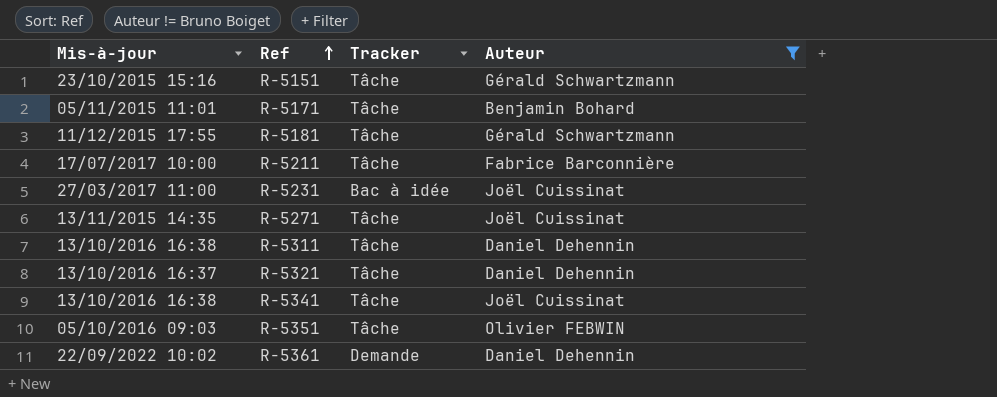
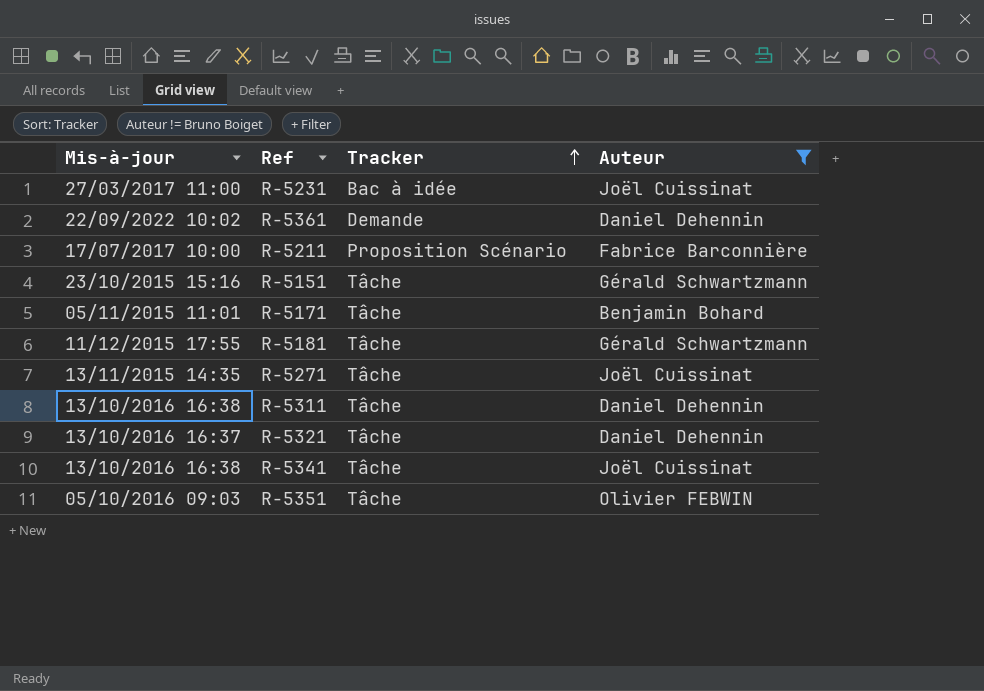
row order: Ref ascending -> Tracker ascending
R-5211 | Tracker: Tâche -> Proposition Scénario

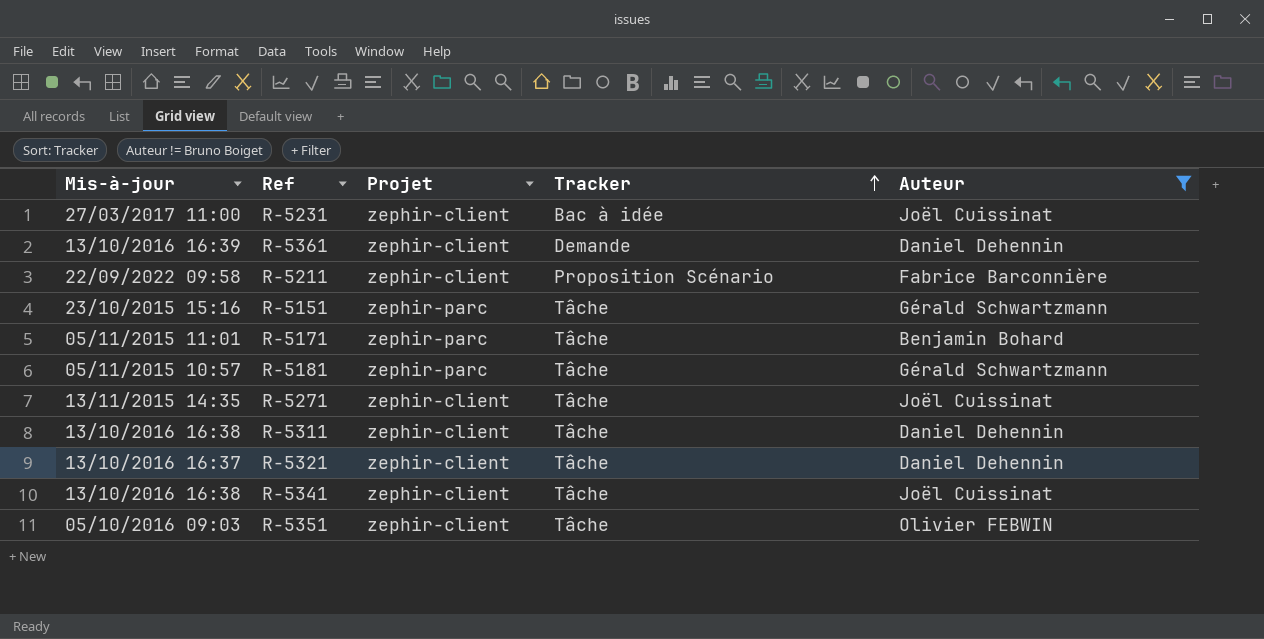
column Projet | position: none -> 3
R-5361 | Mis-à-jour: 22/09/2022 10:02 -> 13/10/2016 16:39
R-5211 | Mis-à-jour: 17/07/2017 10:00 -> 22/09/2022 09:58
R-5181 | Mis-à-jour: 11/12/2015 17:55 -> 05/11/2015 10:57

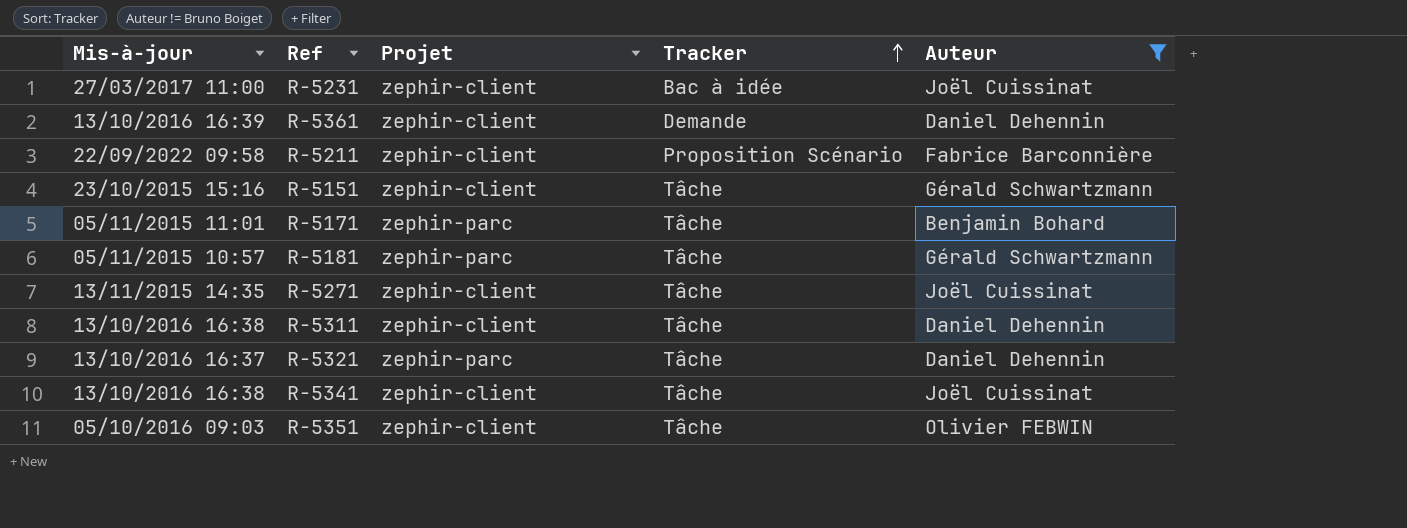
R-5151 | Projet: zephir-parc -> zephir-client
R-5321 | Projet: zephir-client -> zephir-parc

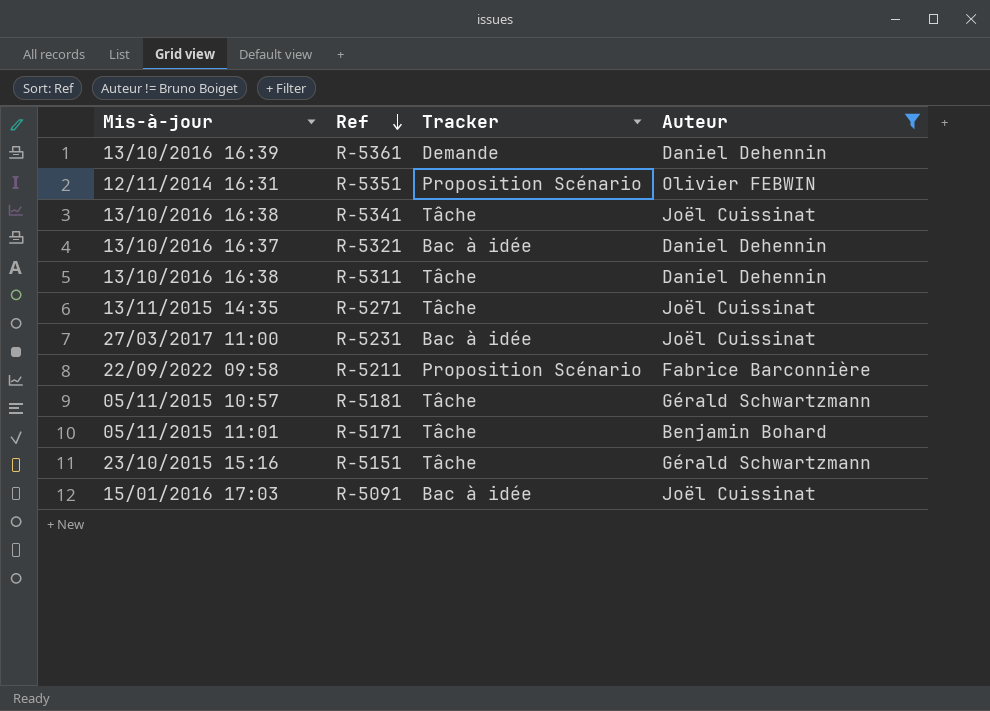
row order: Tracker ascending -> Ref descending
column Projet | position: 3 -> none
R-5351 | Mis-à-jour: 05/10/2016 09:03 -> 12/11/2014 16:31
R-5351 | Tracker: Tâche -> Proposition Scénario
R-5321 | Tracker: Tâche -> Bac à idée
row R-5091: none -> 15/01/2016 17:03 | Bac à idée | Joël Cuissinat

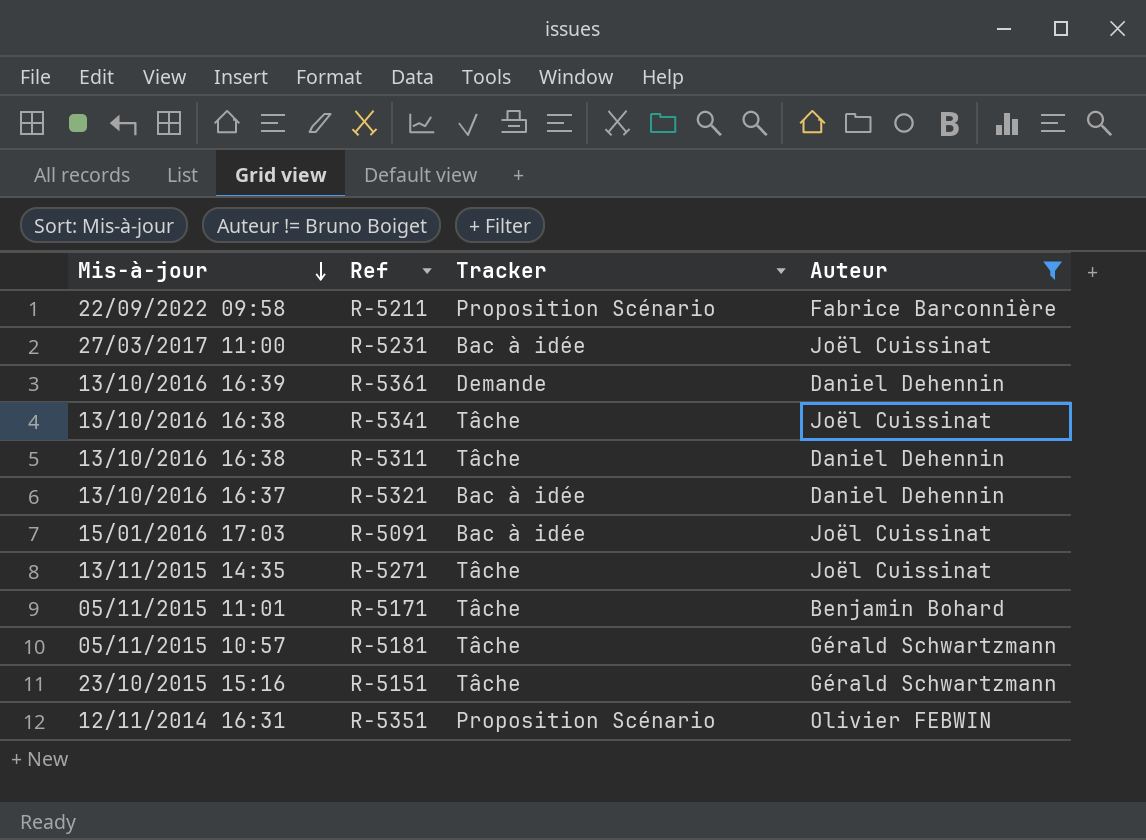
row order: Ref descending -> Mis-à-jour descending

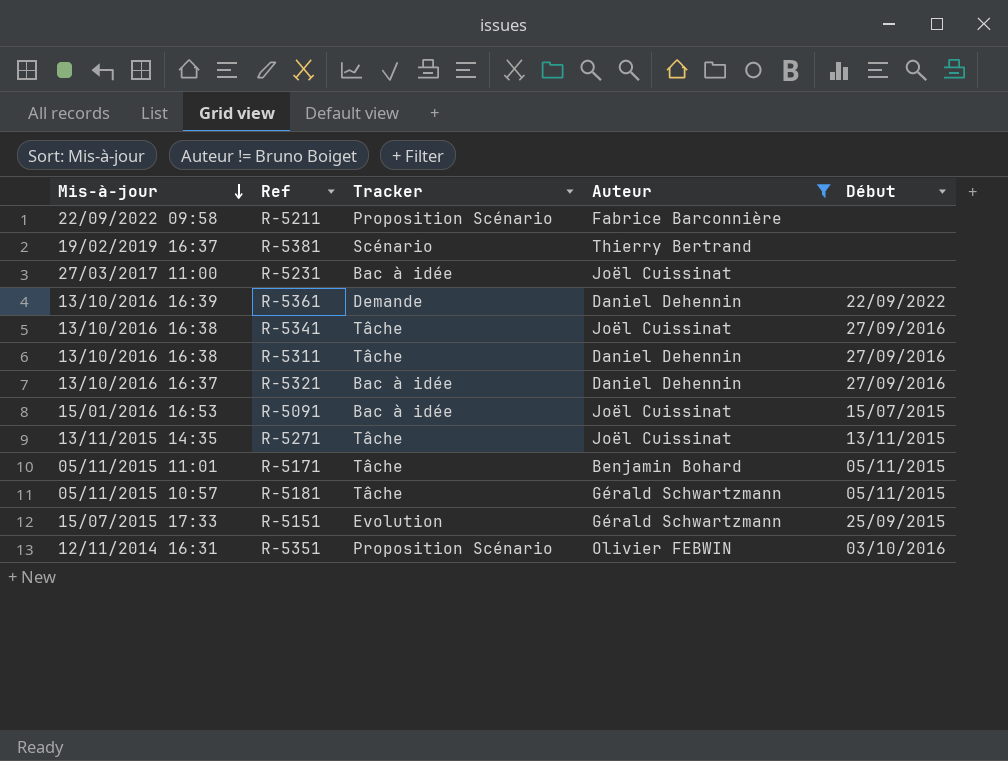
column Début | position: none -> 5
row R-5381: none -> 19/02/2019 16:37 | Scénario | Thierry Bertrand | none
R-5091 | Mis-à-jour: 15/01/2016 17:03 -> 15/01/2016 16:53
R-5151 | Mis-à-jour: 23/10/2015 15:16 -> 15/07/2015 17:33
R-5151 | Tracker: Tâche -> Evolution

